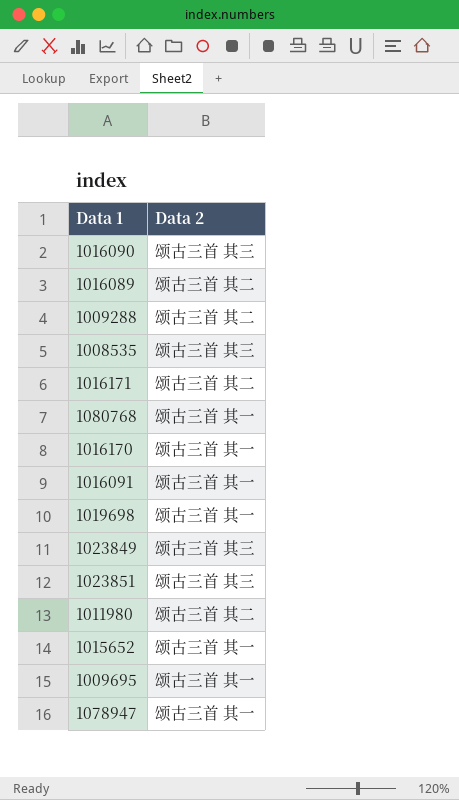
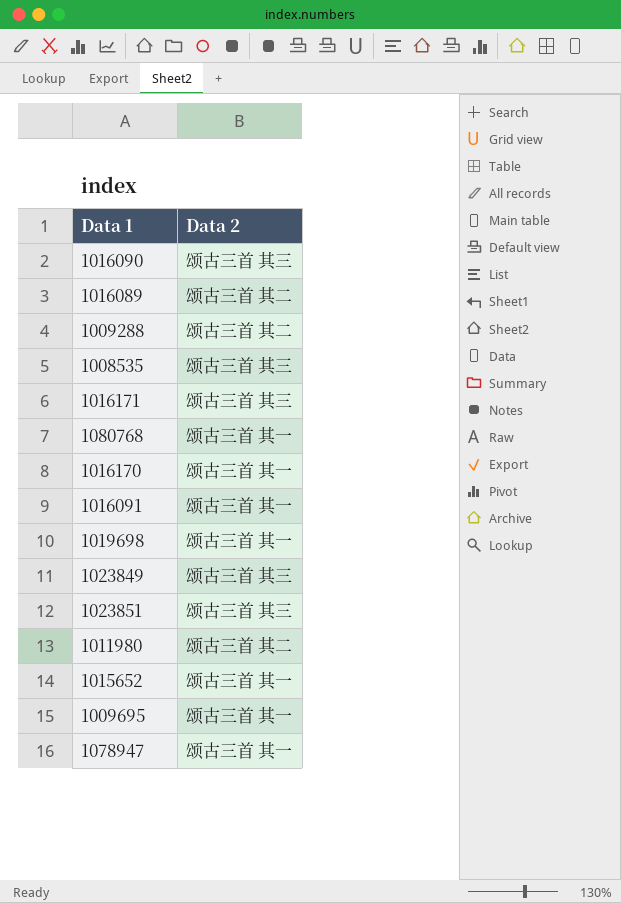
1016171 | Data 2: 颂古三首 其二 -> 颂古三首 其三

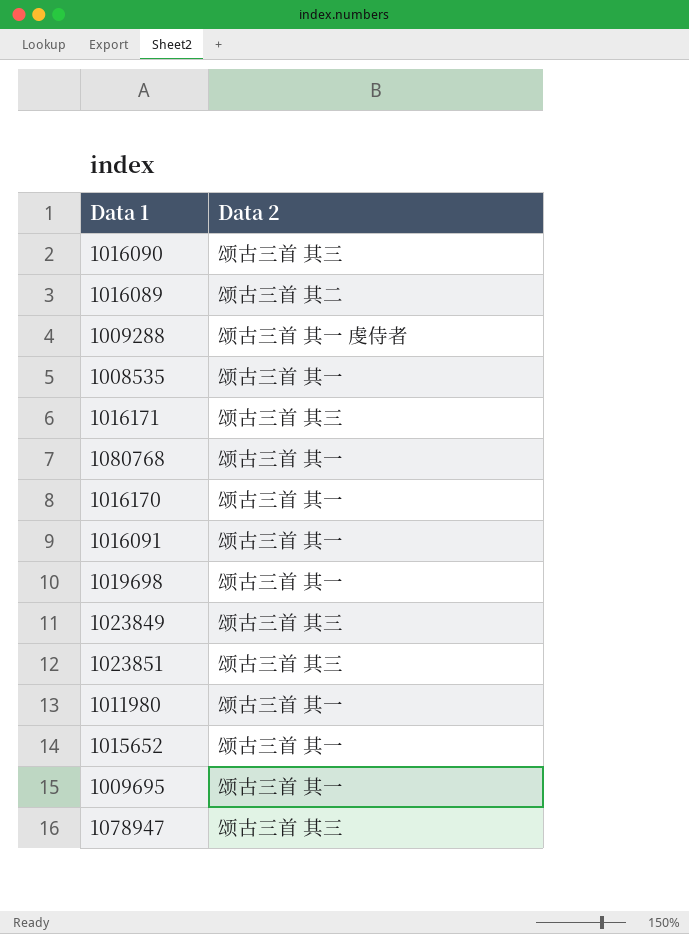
1009288 | Data 2: 颂古三首 其二 -> 颂古三首 其一 虔侍者
1008535 | Data 2: 颂古三首 其三 -> 颂古三首 其一
1011980 | Data 2: 颂古三首 其二 -> 颂古三首 其一
1078947 | Data 2: 颂古三首 其一 -> 颂古三首 其三

